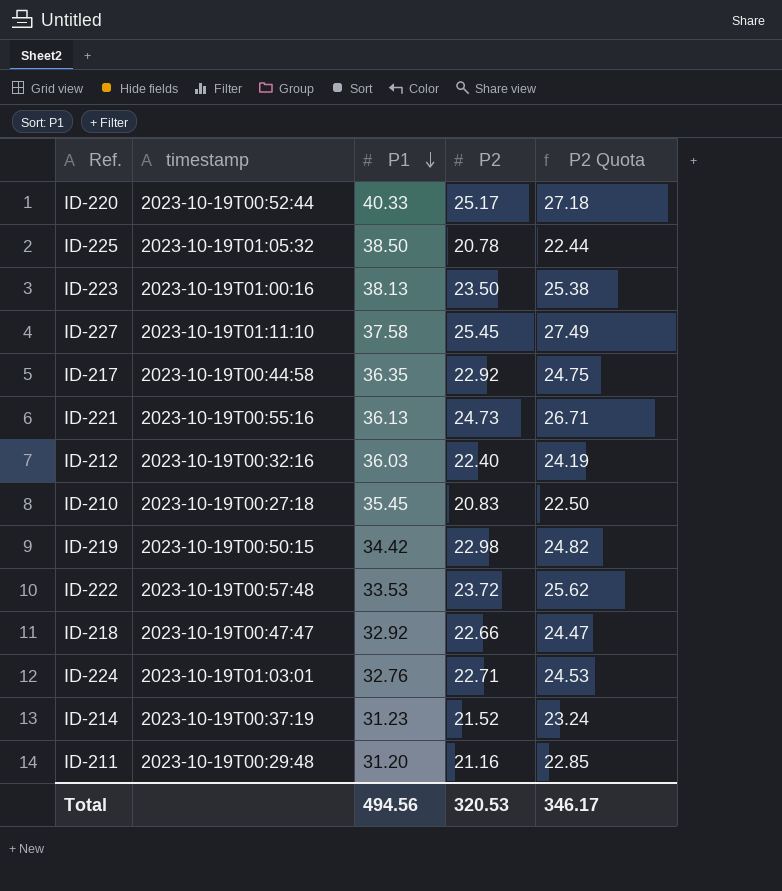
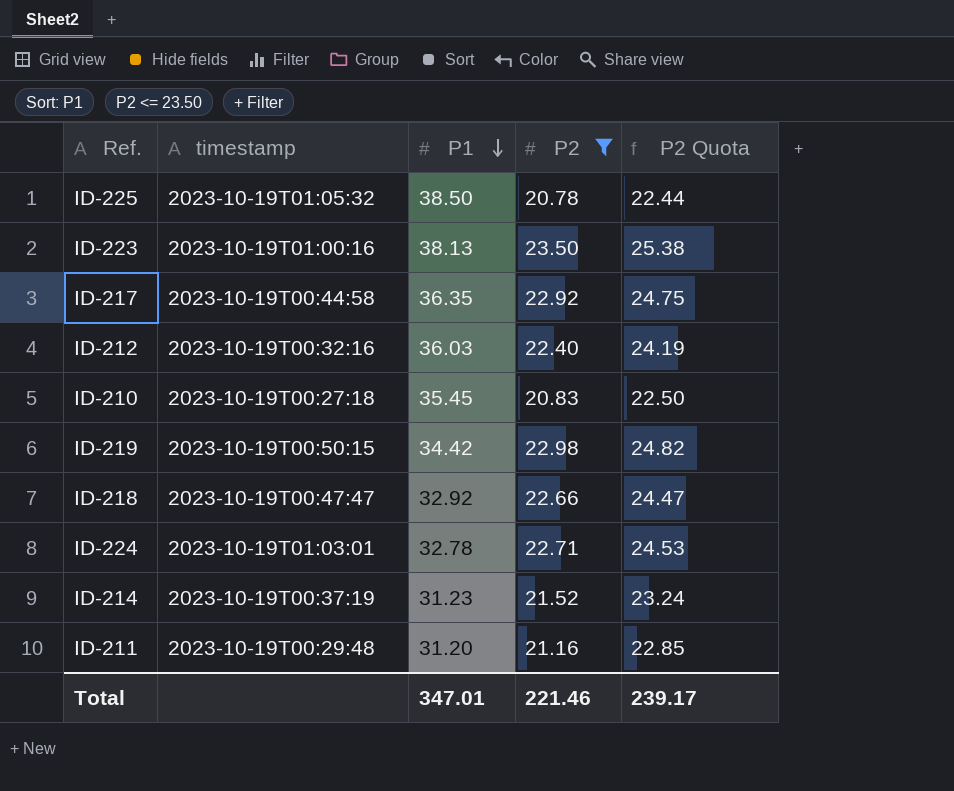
filter: none -> P2 <= 23.50
ID-224 | P1: 32.76 -> 32.78
Total | P1: 494.56 -> 347.01
Total | P2: 320.53 -> 221.46
Total | P2 Quota: 346.17 -> 239.17

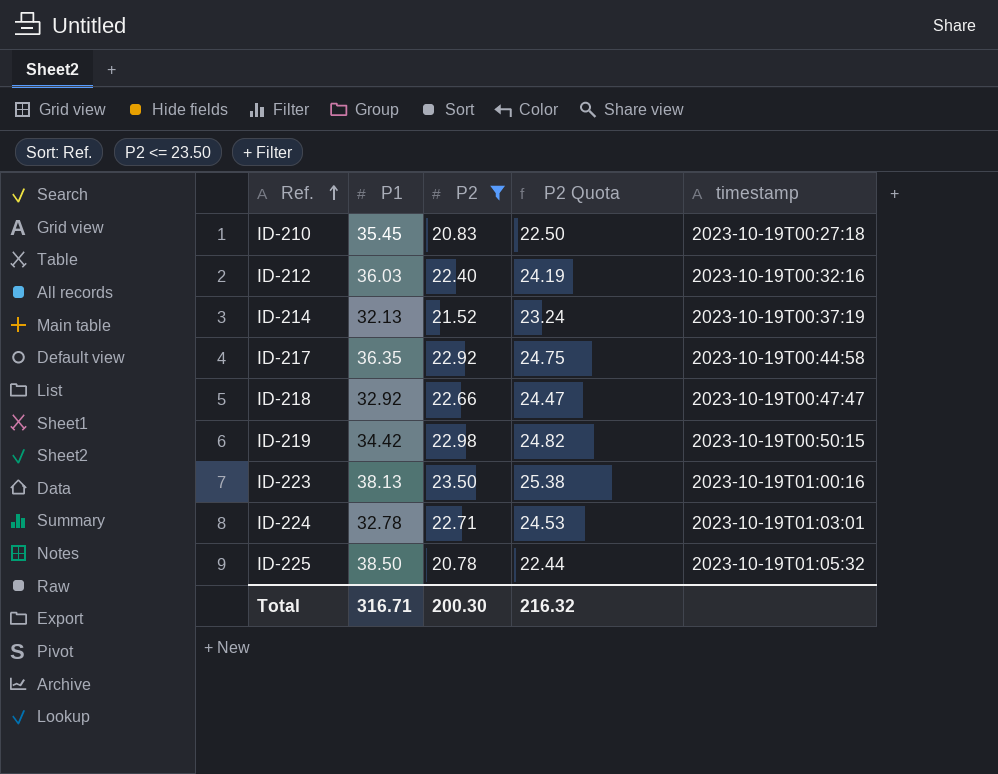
row order: P1 descending -> Ref. ascending
column timestamp | position: 2 -> 5
row ID-211: 2023-10-19T00:29:48 | 31.20 | 21.16 | 22.85 -> none
ID-214 | P1: 31.23 -> 32.13
Total | P1: 347.01 -> 316.71
Total | P2: 221.46 -> 200.30
Total | P2 Quota: 239.17 -> 216.32

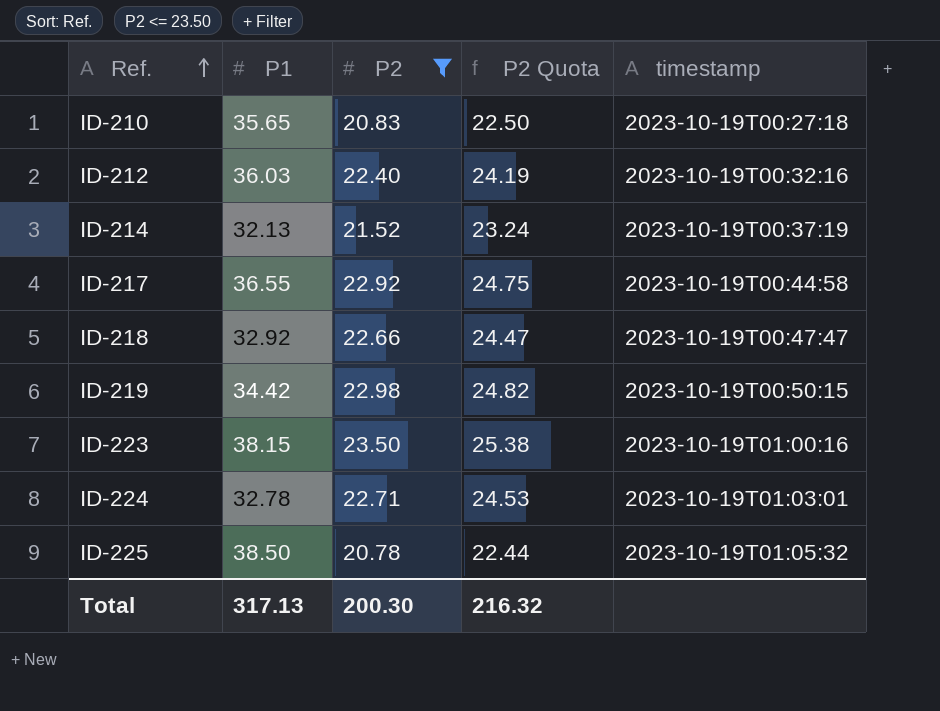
ID-210 | P1: 35.45 -> 35.65
ID-217 | P1: 36.35 -> 36.55
ID-223 | P1: 38.13 -> 38.15
Total | P1: 316.71 -> 317.13

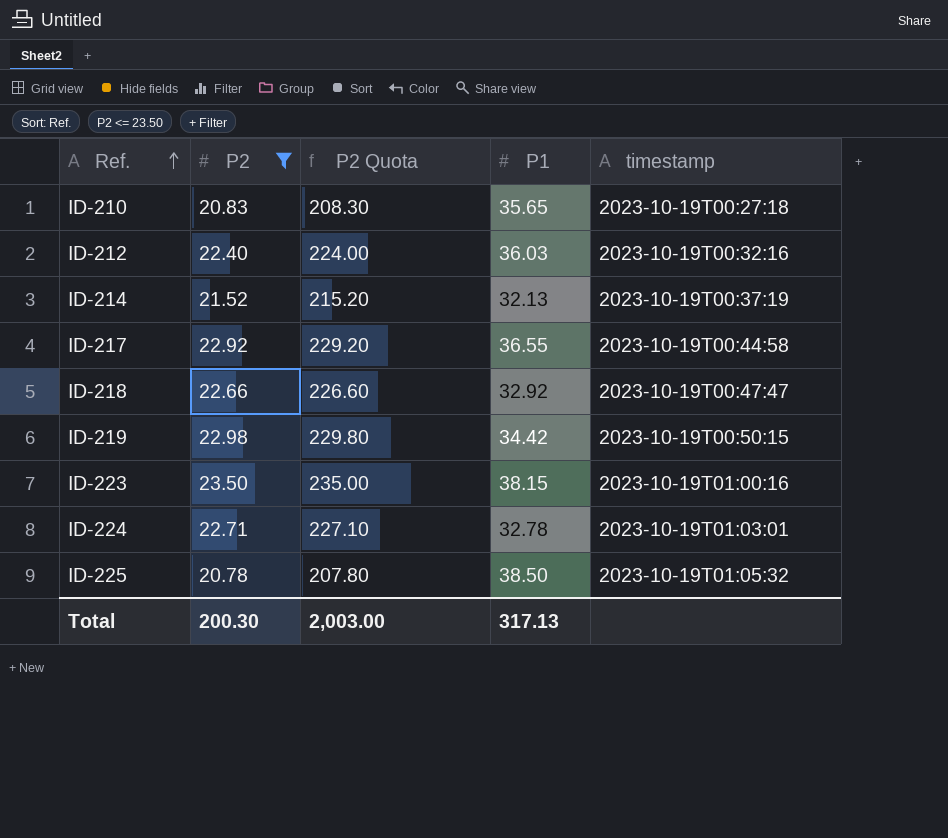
column P2 Quota | formula: [P2] * 1.08 -> [P2] * 10
column P1 | position: 2 -> 4
Total | P2 Quota: 216.32 -> 2,003.00

